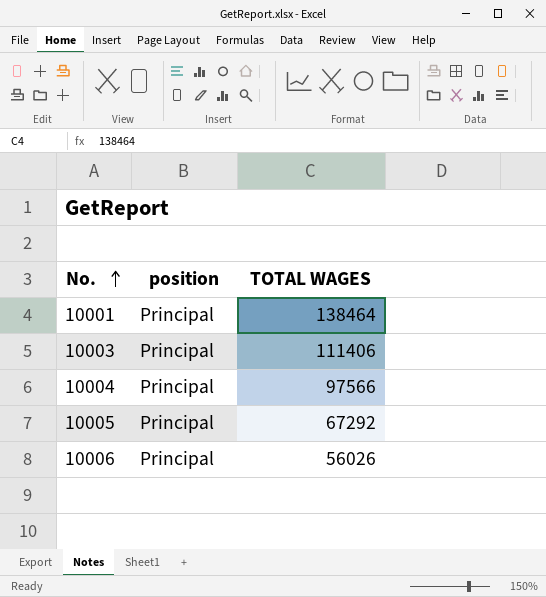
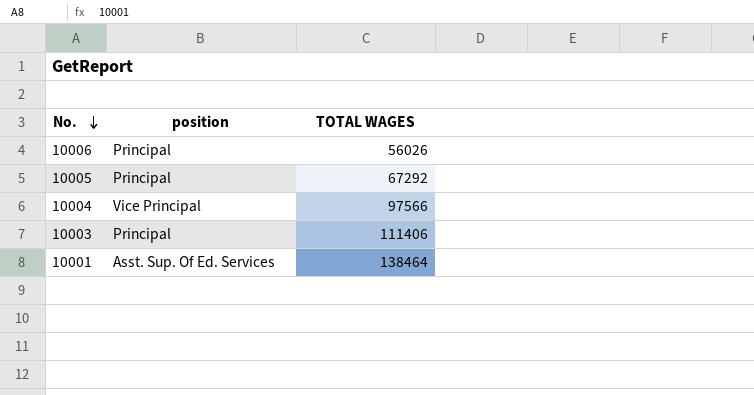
row order: No. ascending -> No. descending
10004 | position: Principal -> Vice Principal
10001 | position: Principal -> Asst. Sup. Of Ed. Services

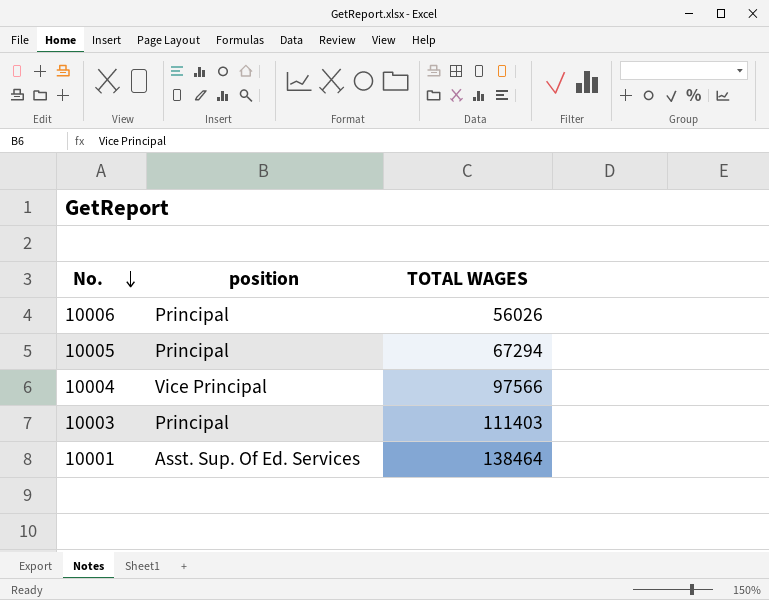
10005 | TOTAL WAGES: 67292 -> 67294
10003 | TOTAL WAGES: 111406 -> 111403

